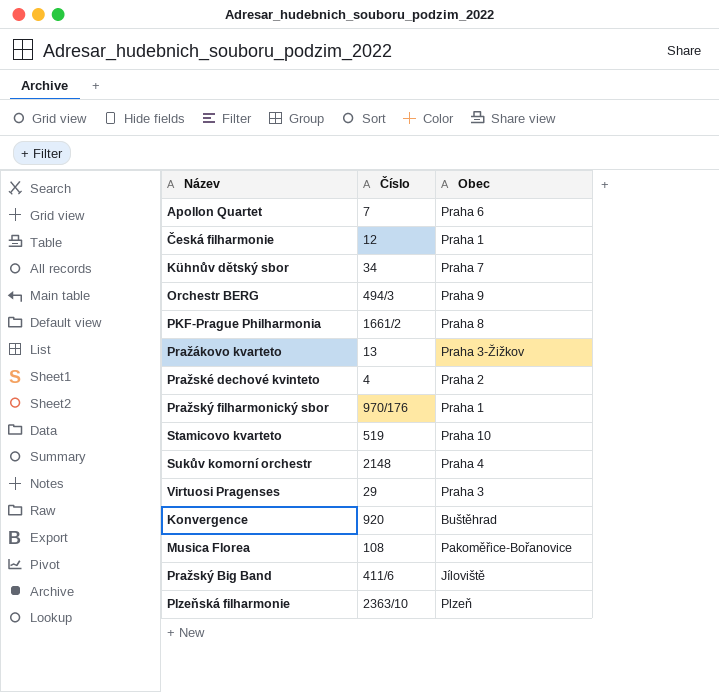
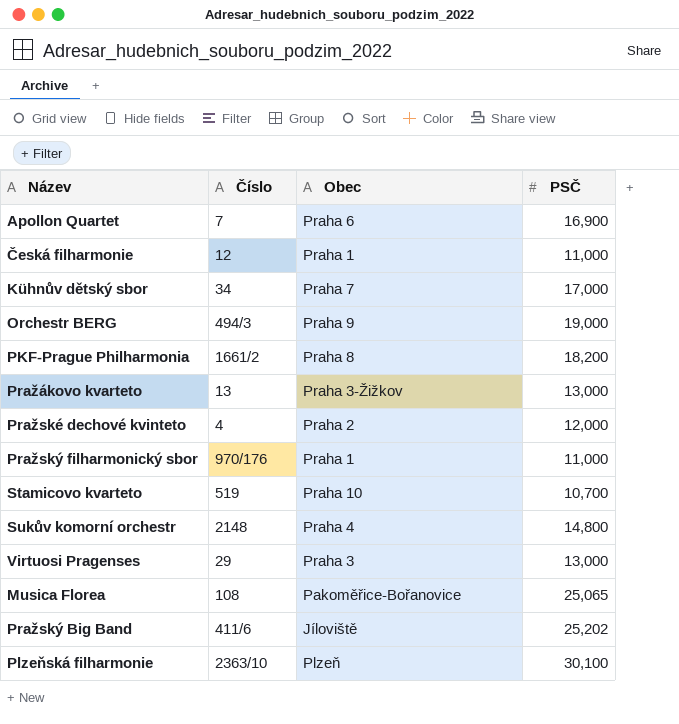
column PSČ | position: none -> 4
row Konvergence: 920 | Buštěhrad -> none

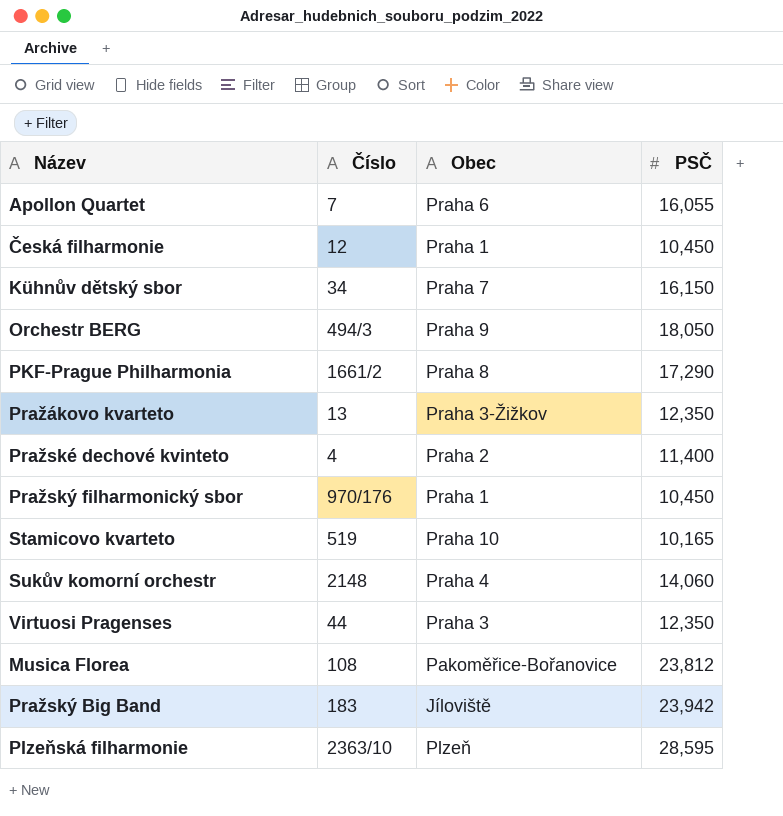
Apollon Quartet | PSČ: 16,900 -> 16,055
Česká filharmonie | PSČ: 11,000 -> 10,450
Kühnův dětský sbor | PSČ: 17,000 -> 16,150
Orchestr BERG | PSČ: 19,000 -> 18,050
PKF-Prague Philharmonia | PSČ: 18,200 -> 17,290
Pražákovo kvarteto | PSČ: 13,000 -> 12,350
Pražské dechové kvinteto | PSČ: 12,000 -> 11,400
Pražský filharmonický sbor | PSČ: 11,000 -> 10,450
Stamicovo kvarteto | PSČ: 10,700 -> 10,165
Sukův komorní orchestr | PSČ: 14,800 -> 14,060
Virtuosi Pragenses | Číslo: 29 -> 44
Virtuosi Pragenses | PSČ: 13,000 -> 12,350
Musica Florea | PSČ: 25,065 -> 23,812
Pražský Big Band | Číslo: 411/6 -> 183
Pražský Big Band | PSČ: 25,202 -> 23,942
Plzeňská filharmonie | PSČ: 30,100 -> 28,595

